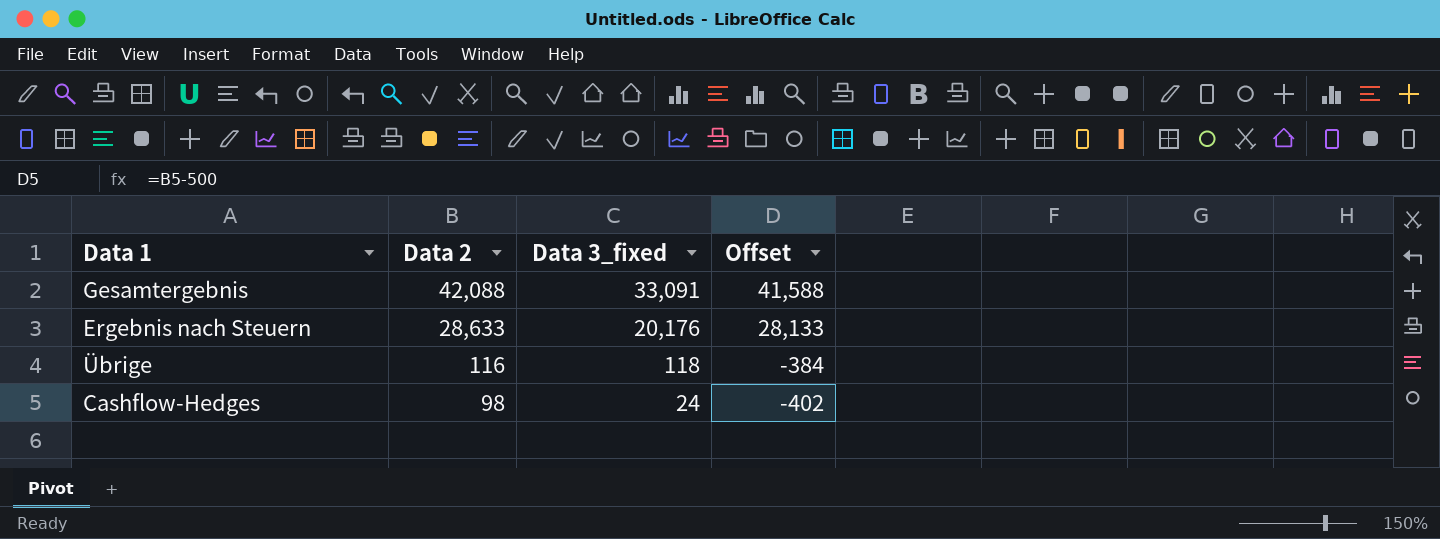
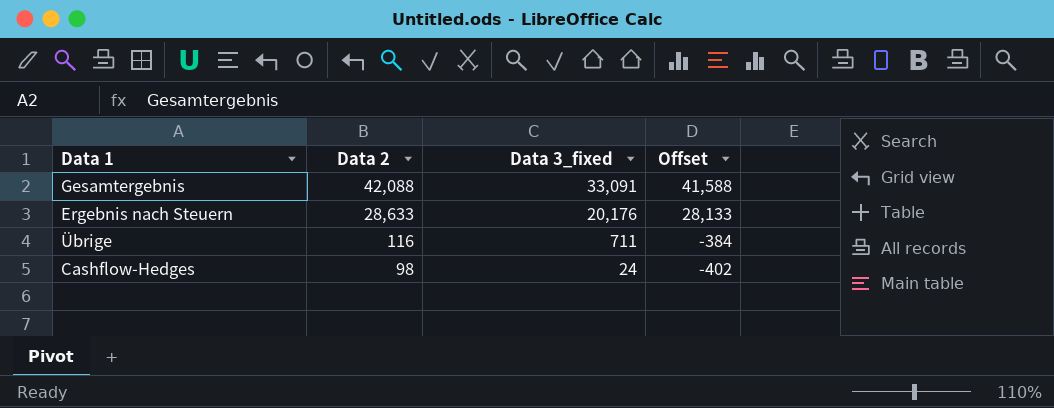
Übrige | Data 3_fixed: 118 -> 711

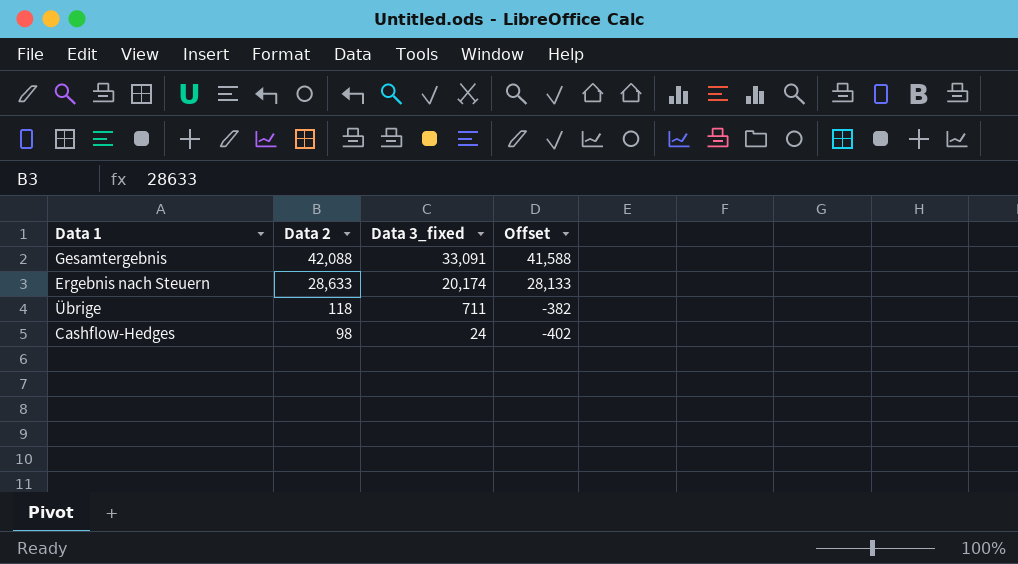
Ergebnis nach Steuern | Data 3_fixed: 20,176 -> 20,174
Übrige | Data 2: 116 -> 118
Übrige | Offset: -384 -> -382

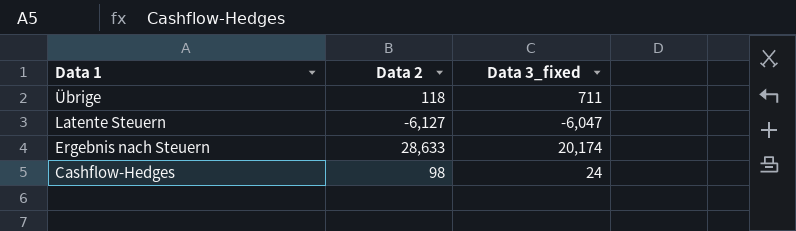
row order: Data 2 descending -> Data 1 descending
column Offset | formula: [Data 2] - 500 -> none
row Gesamtergebnis: 42,088 | 33,091 | 41,588 -> none
row Latente Steuern: none -> -6,127 | -6,047

